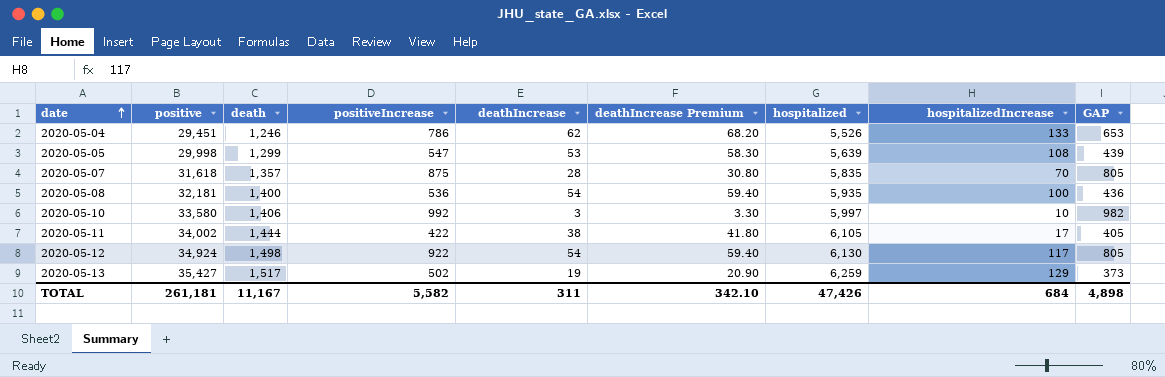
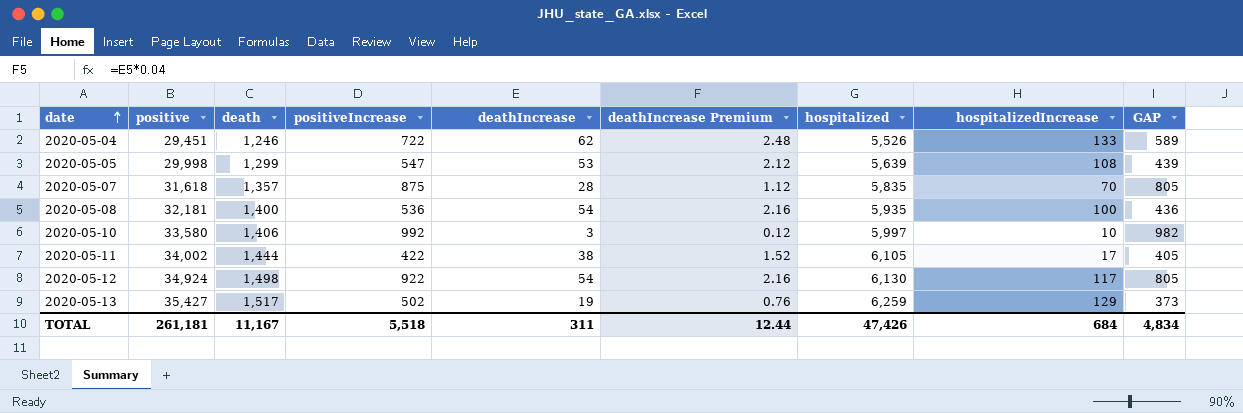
column deathIncrease Premium | formula: [deathIncrease] * 1.1 -> [deathIncrease] * 0.04
2020-05-04 | positiveIncrease: 786 -> 722
2020-05-04 | GAP: 653 -> 589
TOTAL | positiveIncrease: 5,582 -> 5,518
TOTAL | deathIncrease Premium: 342.10 -> 12.44
TOTAL | GAP: 4,898 -> 4,834

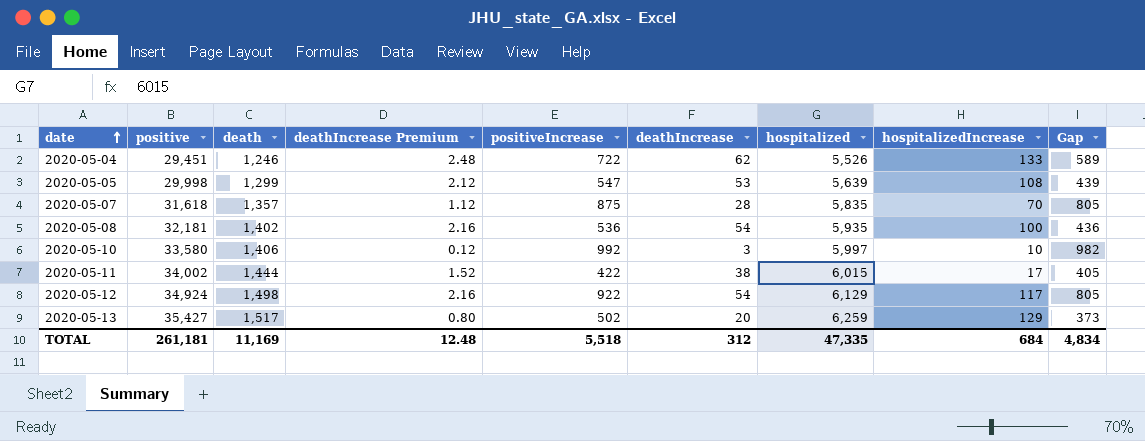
column deathIncrease Premium | position: 6 -> 4
column name: GAP -> Gap
2020-05-08 | death: 1,400 -> 1,402
2020-05-11 | hospitalized: 6,105 -> 6,015
2020-05-12 | hospitalized: 6,130 -> 6,129
2020-05-13 | deathIncrease Premium: 0.76 -> 0.80
2020-05-13 | deathIncrease: 19 -> 20
TOTAL | death: 11,167 -> 11,169
TOTAL | deathIncrease Premium: 12.44 -> 12.48
TOTAL | deathIncrease: 311 -> 312
TOTAL | hospitalized: 47,426 -> 47,335

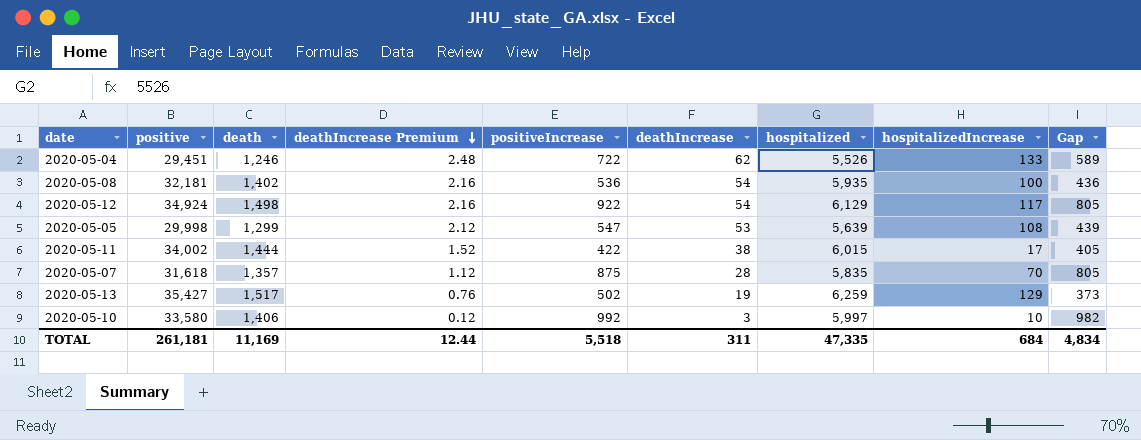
row order: date ascending -> deathIncrease Premium descending
2020-05-13 | deathIncrease Premium: 0.80 -> 0.76
2020-05-13 | deathIncrease: 20 -> 19
TOTAL | deathIncrease Premium: 12.48 -> 12.44
TOTAL | deathIncrease: 312 -> 311

